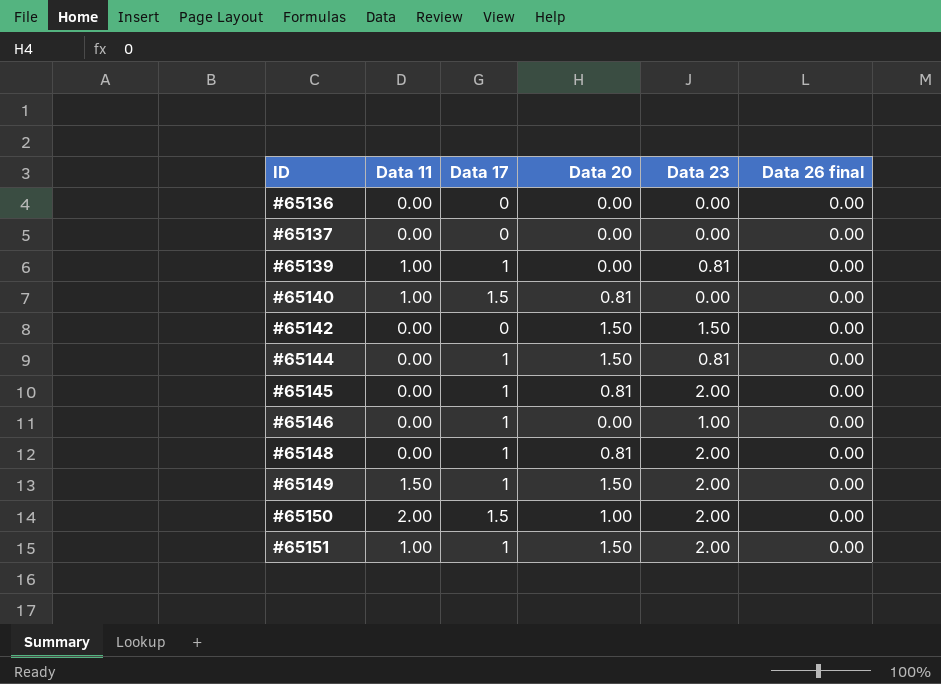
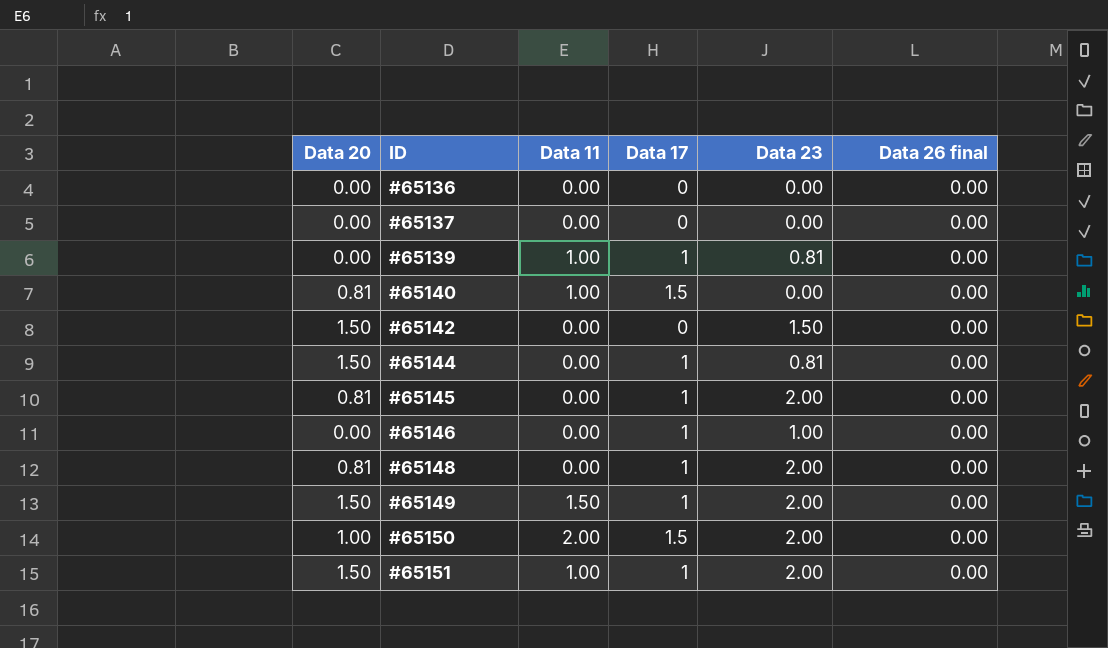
column Data 20 | position: 4 -> 1

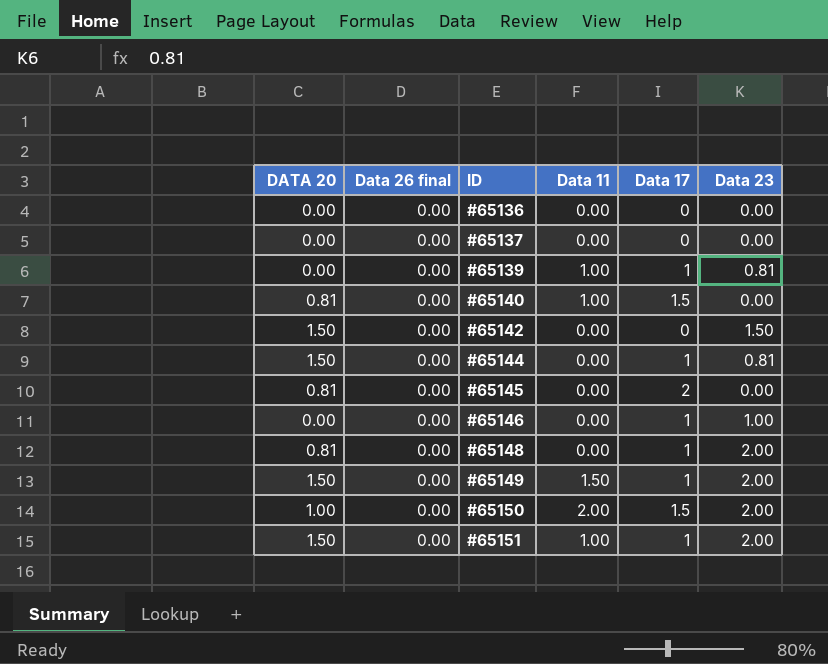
column name: Data 20 -> DATA 20
column Data 26 final | position: 6 -> 2
#65145 | Data 17: 1 -> 2
#65145 | Data 23: 2.00 -> 0.00

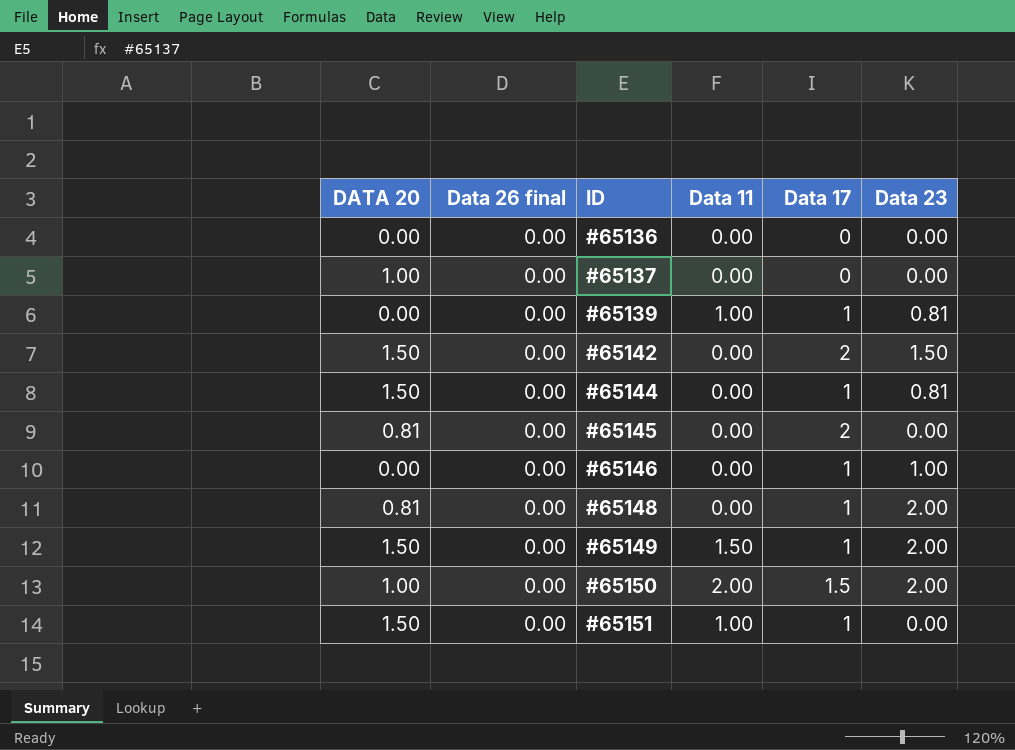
row #65140: 0.81 | 0.00 | 1.00 | 1.5 | 0.00 -> none
#65137 | DATA 20: 0.00 -> 1.00
#65142 | Data 17: 0 -> 2
#65151 | Data 23: 2.00 -> 0.00

